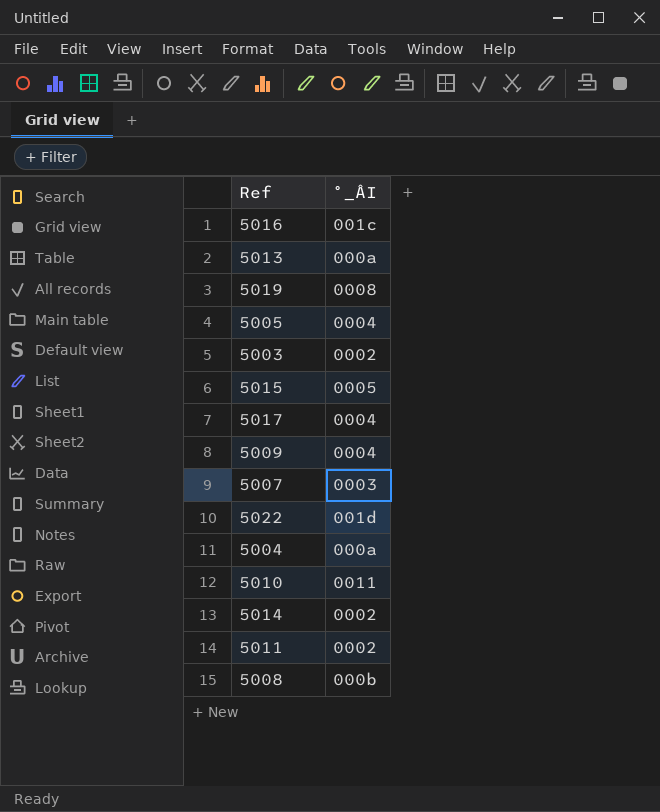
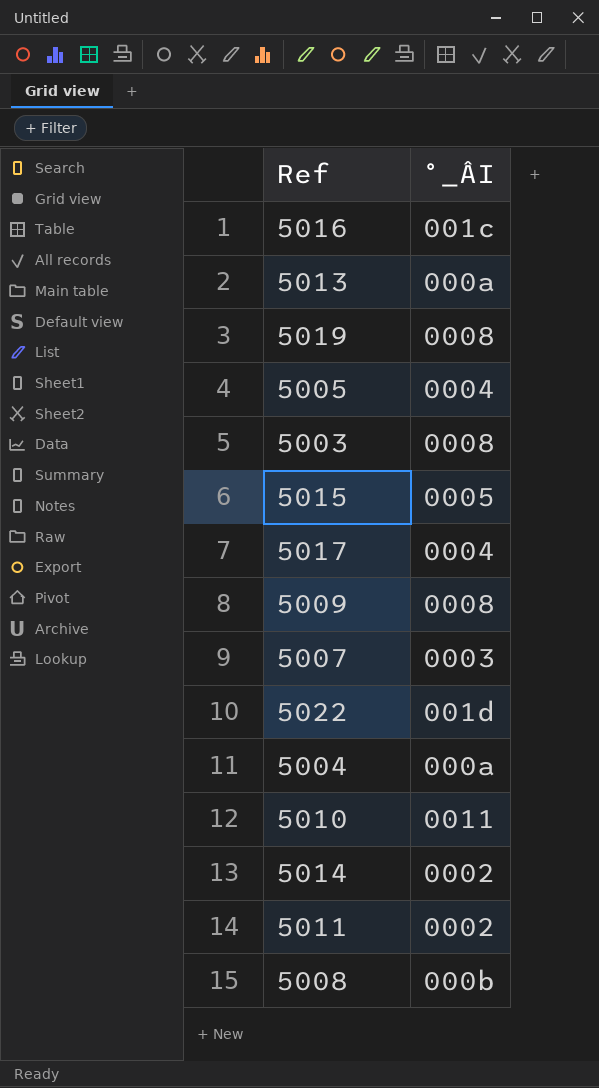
5003 | °_ÂI: 0002 -> 0008
5009 | °_ÂI: 0004 -> 0008

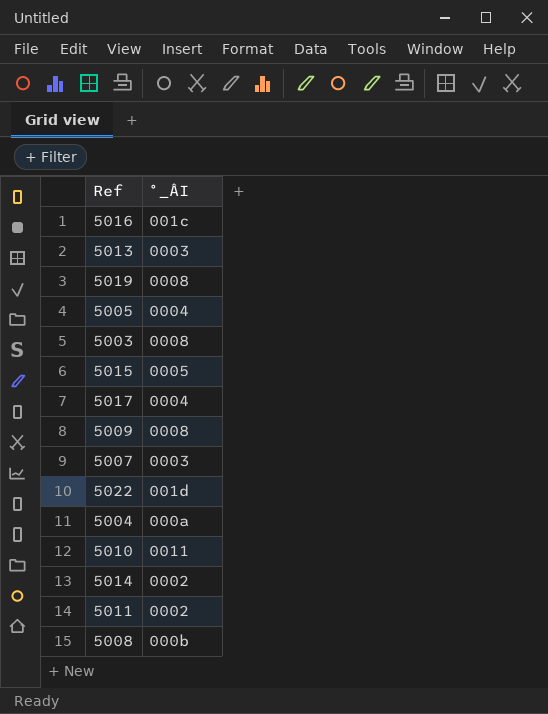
5013 | °_ÂI: 000a -> 0003

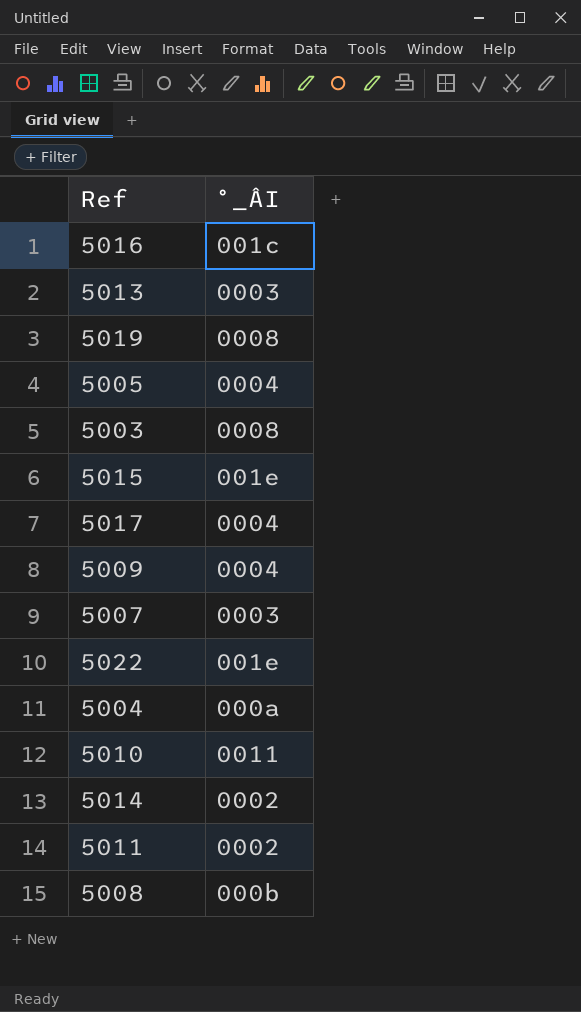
5015 | °_ÂI: 0005 -> 001e
5009 | °_ÂI: 0008 -> 0004
5022 | °_ÂI: 001d -> 001e

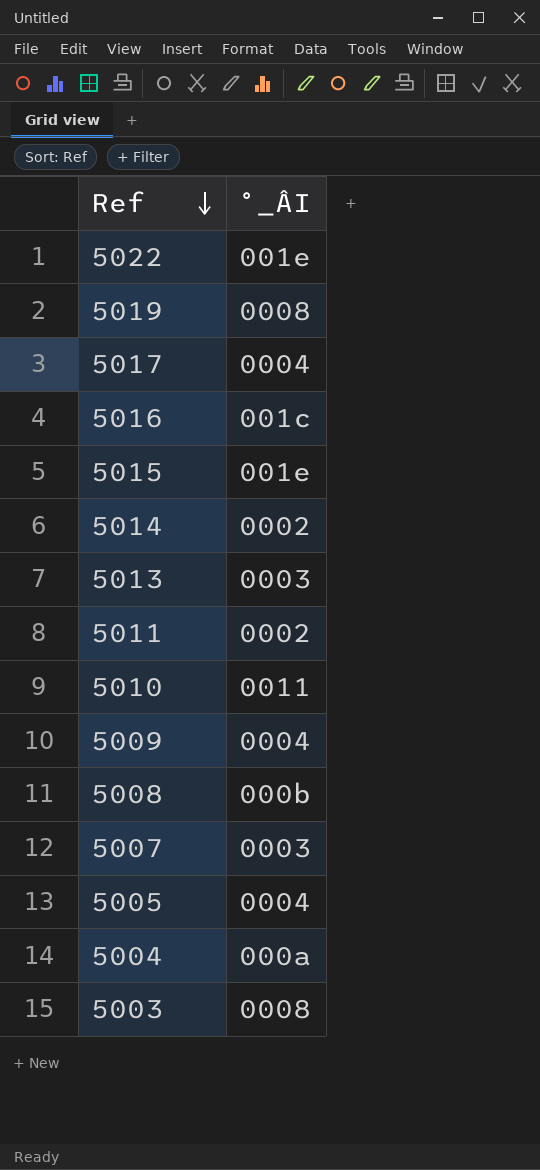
row order: none -> Ref descending

